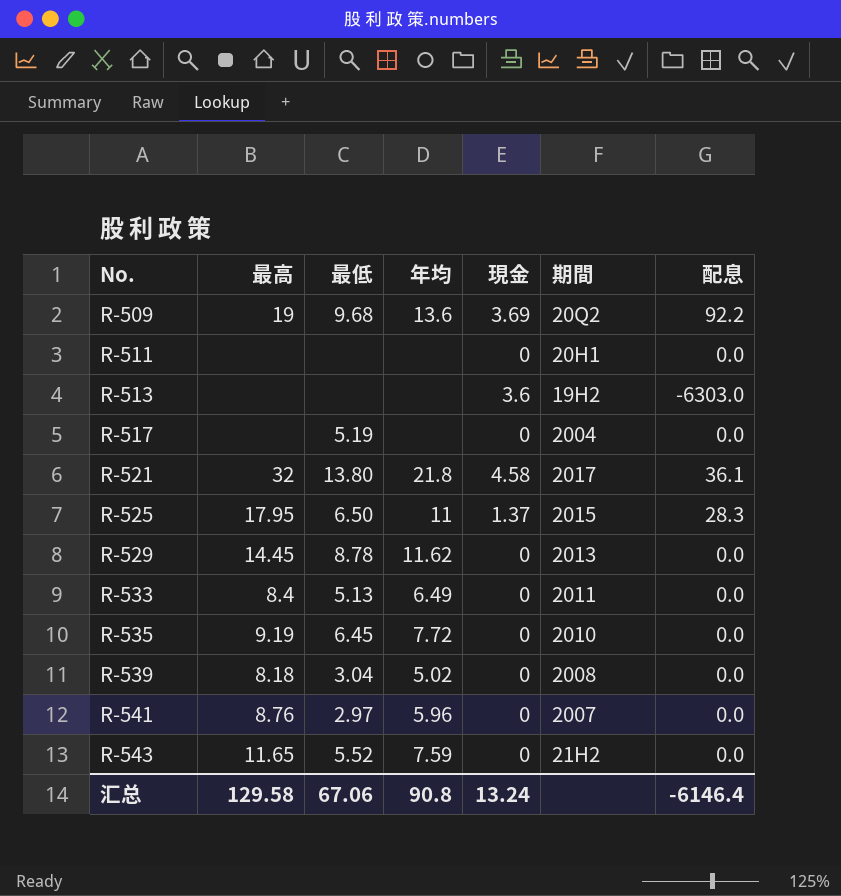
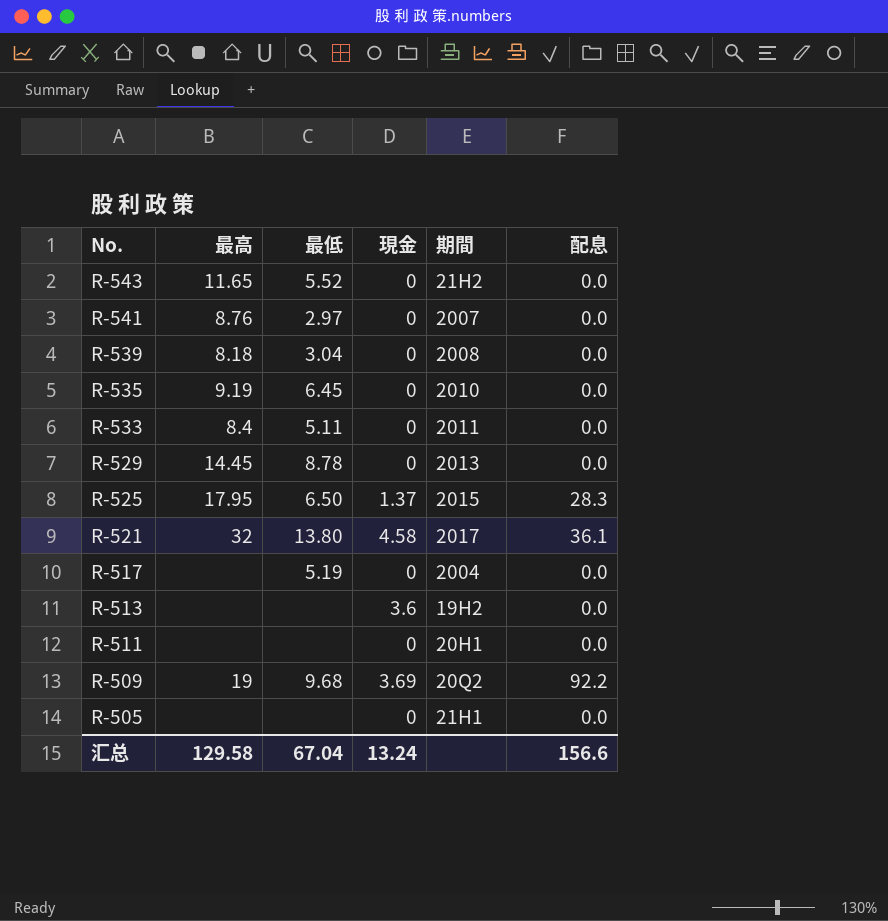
row order: No. ascending -> No. descending
column 年均 | position: 4 -> none
R-533 | 最低: 5.13 -> 5.11
R-513 | 配息: -6303.0 -> 0.0
row R-505: none -> none | none | 0 | 21H1 | 0.0
汇总 | 最低: 67.06 -> 67.04
汇总 | 配息: -6146.4 -> 156.6

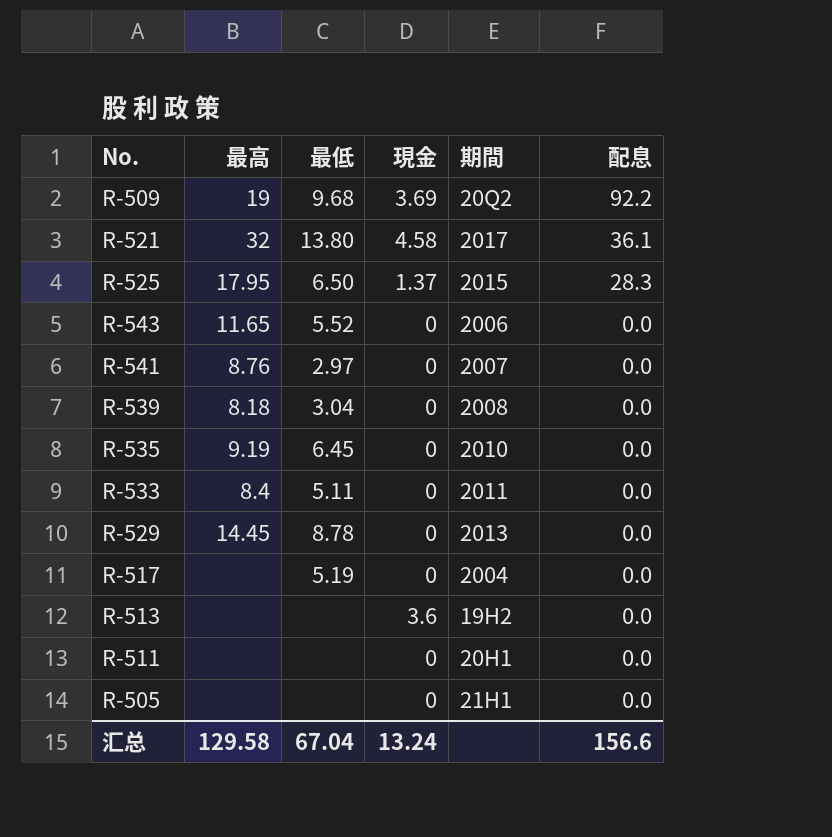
row order: No. descending -> 配息 descending
R-543 | 期間: 21H2 -> 2006

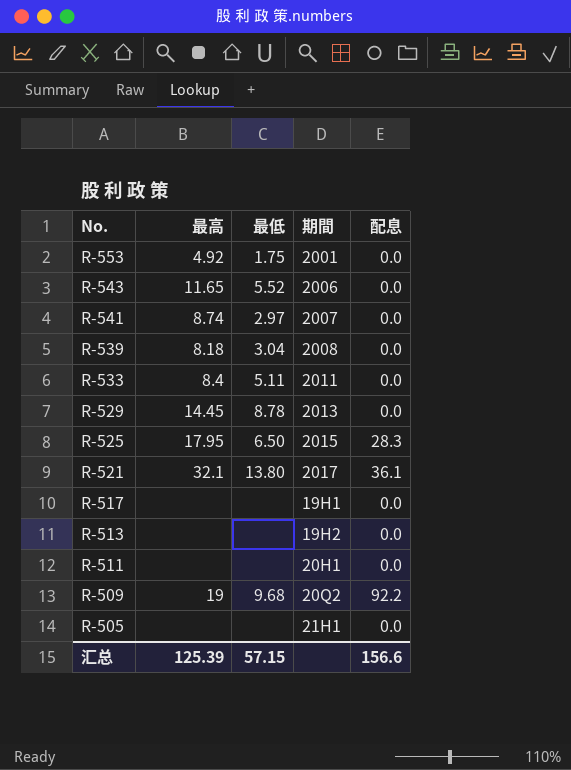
row order: 配息 descending -> No. descending
column 現金 | position: 4 -> none
row R-535: 9.19 | 6.45 | 0 | 2010 | 0.0 -> none
row R-553: none -> 4.92 | 1.75 | 2001 | 0.0
R-541 | 最高: 8.76 -> 8.74
R-521 | 最高: 32 -> 32.1
R-517 | 最低: 5.19 -> none
R-517 | 期間: 2004 -> 19H1
汇总 | 最高: 129.58 -> 125.39
汇总 | 最低: 67.04 -> 57.15

